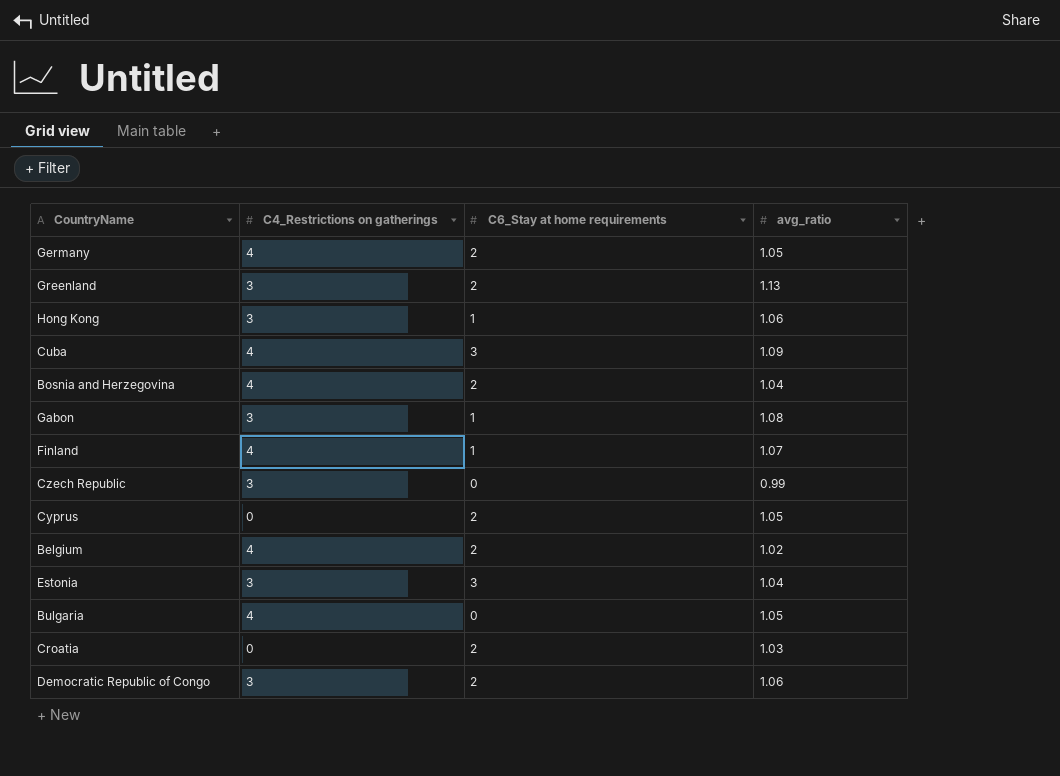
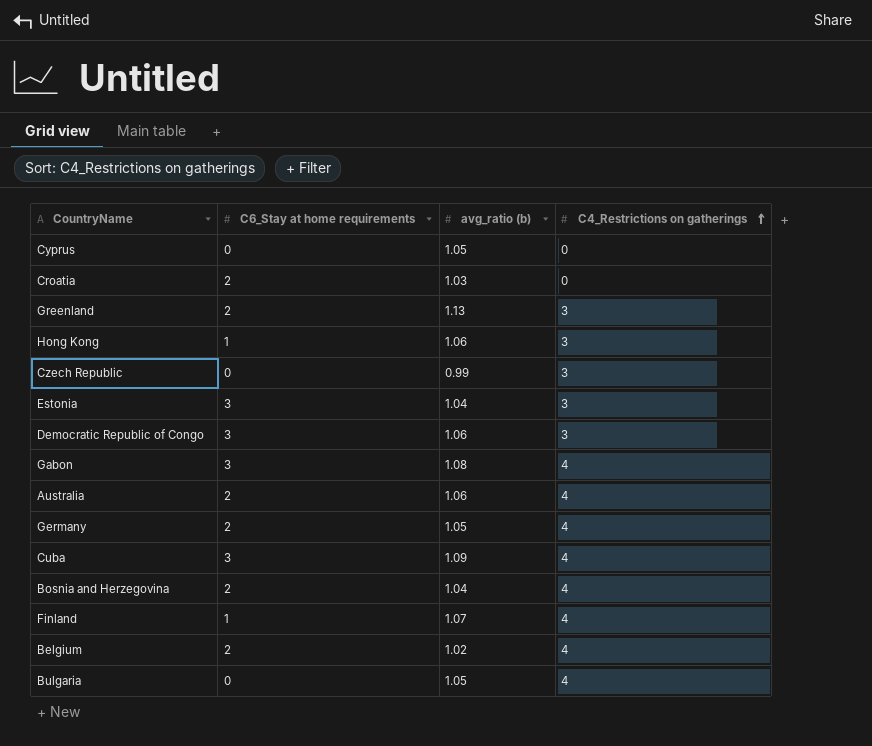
row order: none -> C4_Restrictions on gatherings ascending
column name: avg_ratio -> avg_ratio (b)
column C4_Restrictions on gatherings | position: 2 -> 4
Cyprus | C6_Stay at home requirements: 2 -> 0
Democratic Republic of Congo | C6_Stay at home requirements: 2 -> 3
Gabon | C6_Stay at home requirements: 1 -> 3
Gabon | C4_Restrictions on gatherings: 3 -> 4
row Australia: none -> 2 | 1.06 | 4

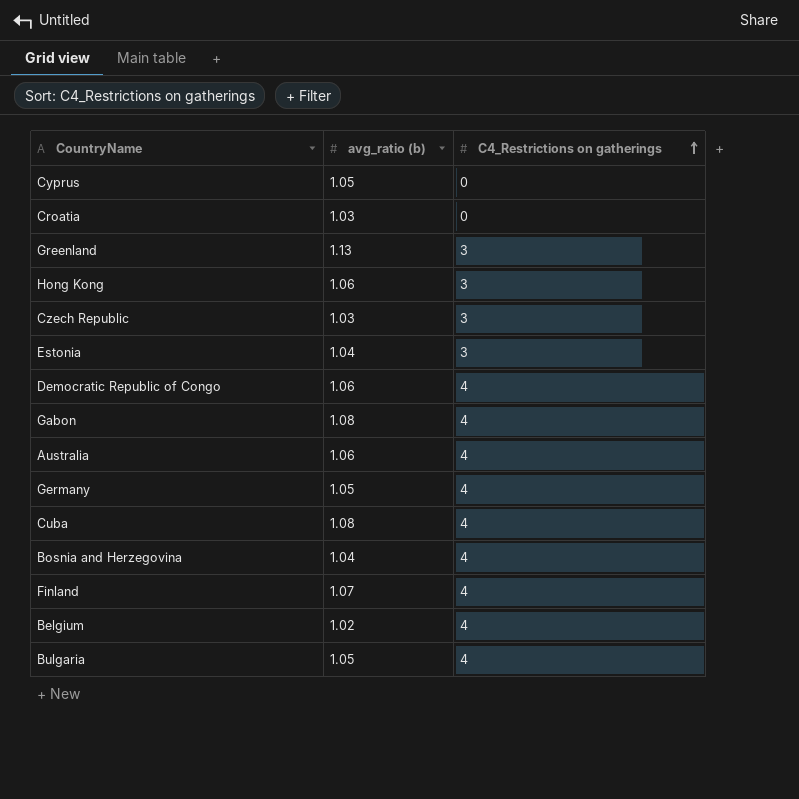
column C6_Stay at home requirements | position: 2 -> none
Czech Republic | avg_ratio (b): 0.99 -> 1.03
Democratic Republic of Congo | C4_Restrictions on gatherings: 3 -> 4
Cuba | avg_ratio (b): 1.09 -> 1.08

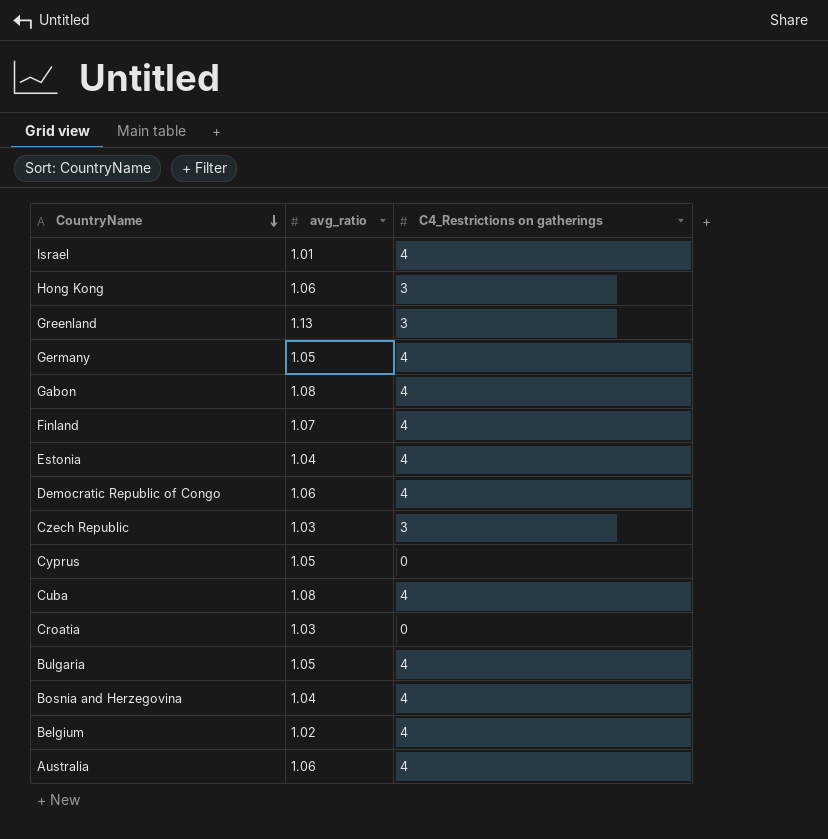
row order: C4_Restrictions on gatherings ascending -> CountryName descending
column name: avg_ratio (b) -> avg_ratio
row Israel: none -> 1.01 | 4
Estonia | C4_Restrictions on gatherings: 3 -> 4

